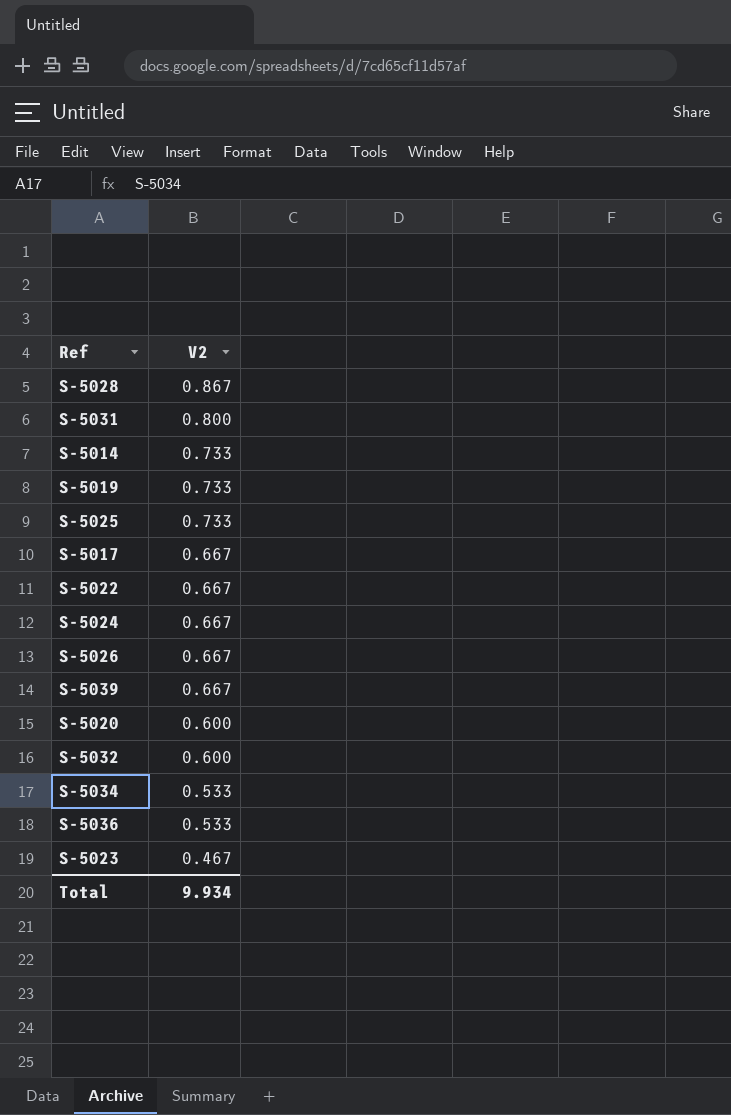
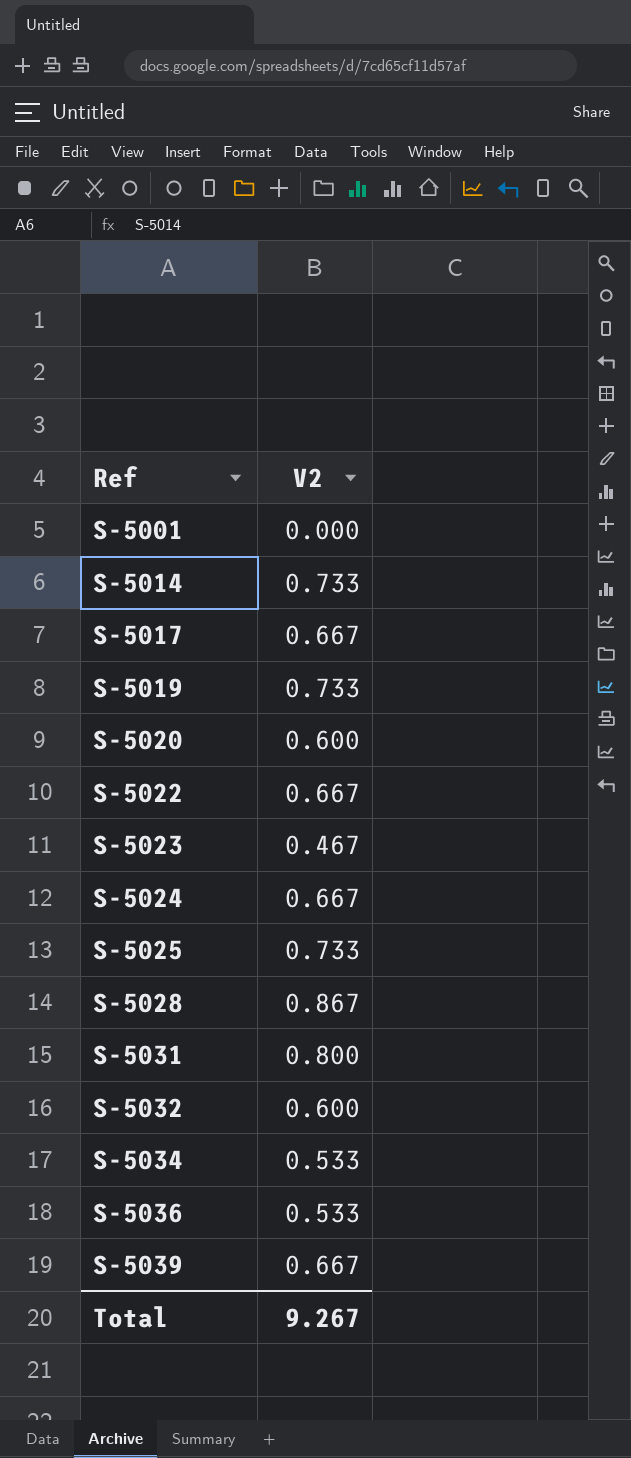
row order: V2 descending -> Ref ascending
row S-5026: 0.667 -> none
row S-5001: none -> 0.000
Total | V2: 9.934 -> 9.267

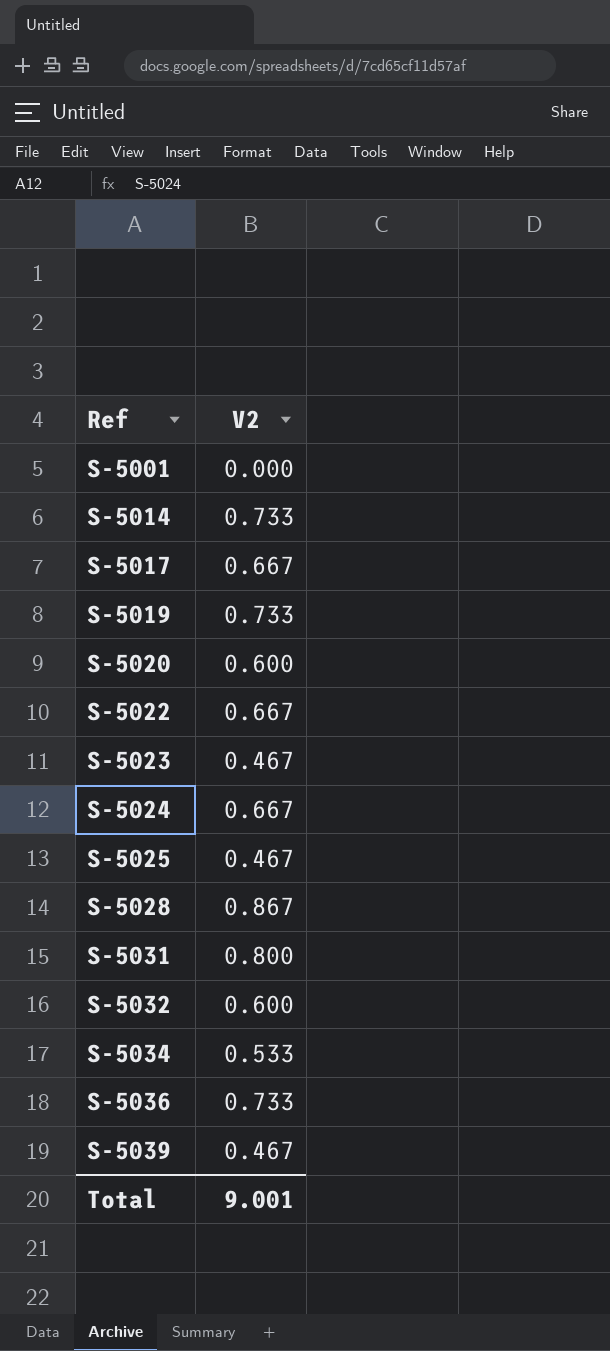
S-5025 | V2: 0.733 -> 0.467
S-5036 | V2: 0.533 -> 0.733
S-5039 | V2: 0.667 -> 0.467
Total | V2: 9.267 -> 9.001

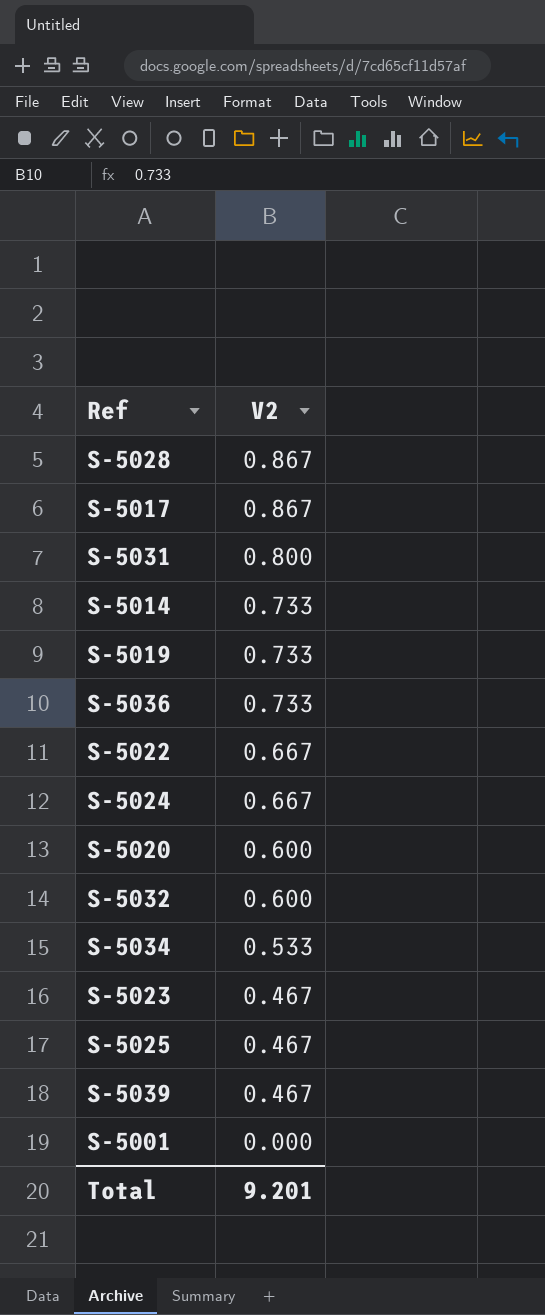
row order: Ref ascending -> V2 descending
S-5017 | V2: 0.667 -> 0.867
Total | V2: 9.001 -> 9.201

